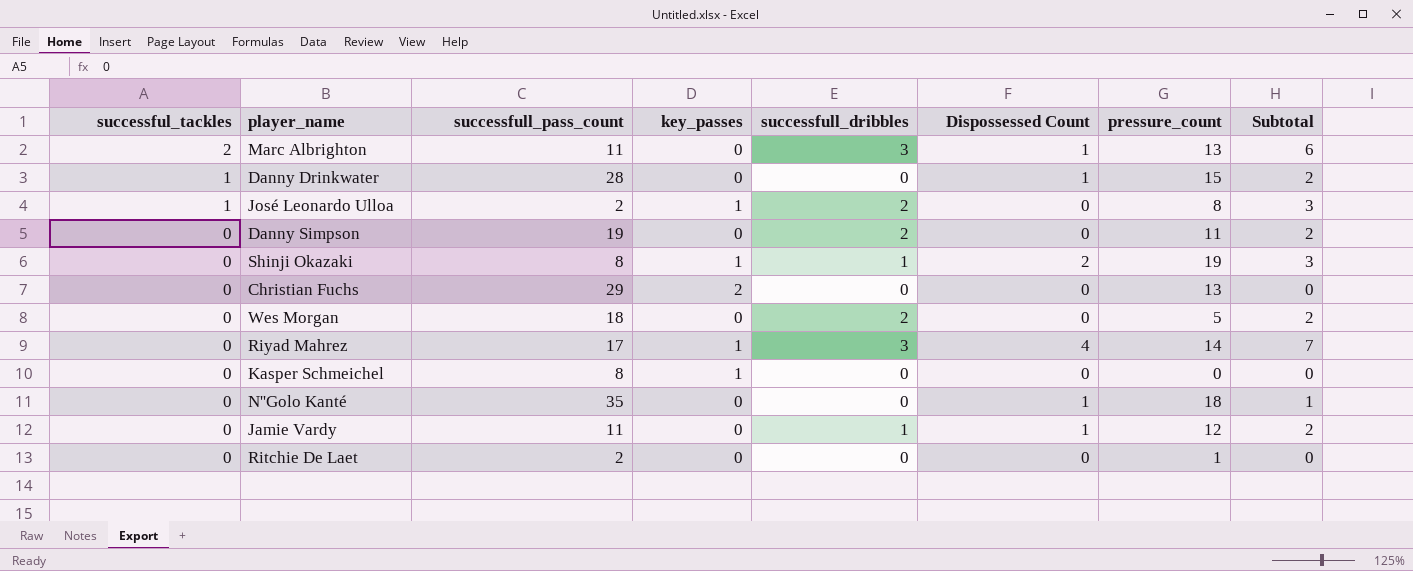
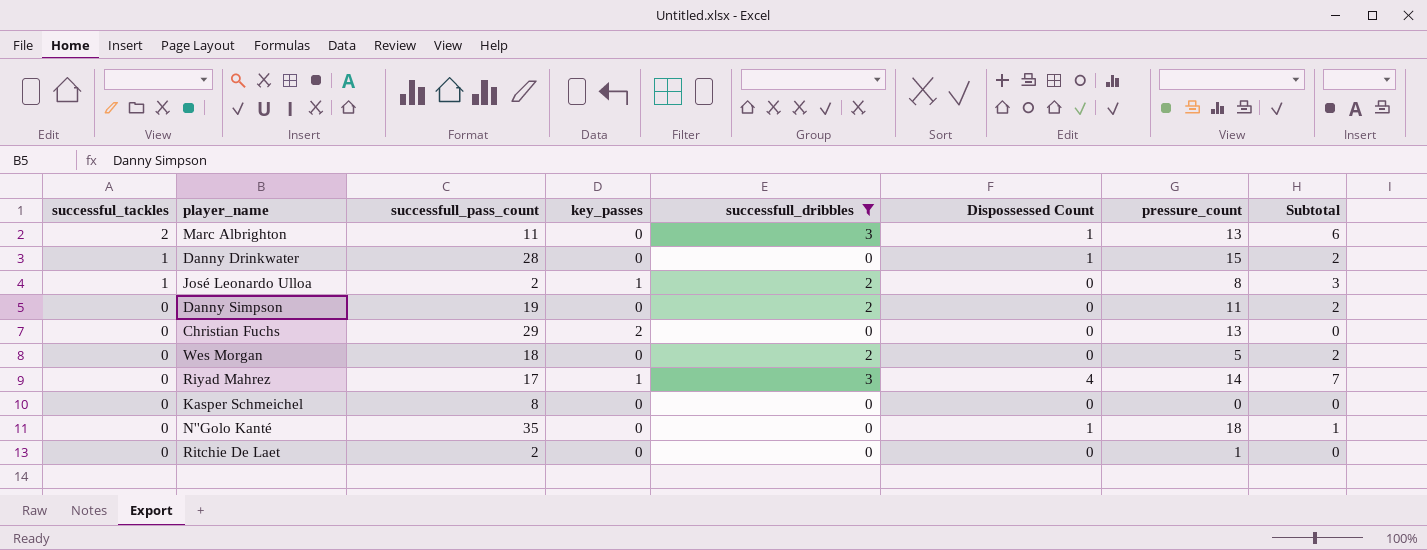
filter: none -> successfull_dribbles != 1
Kasper Schmeichel | key_passes: 1 -> 0

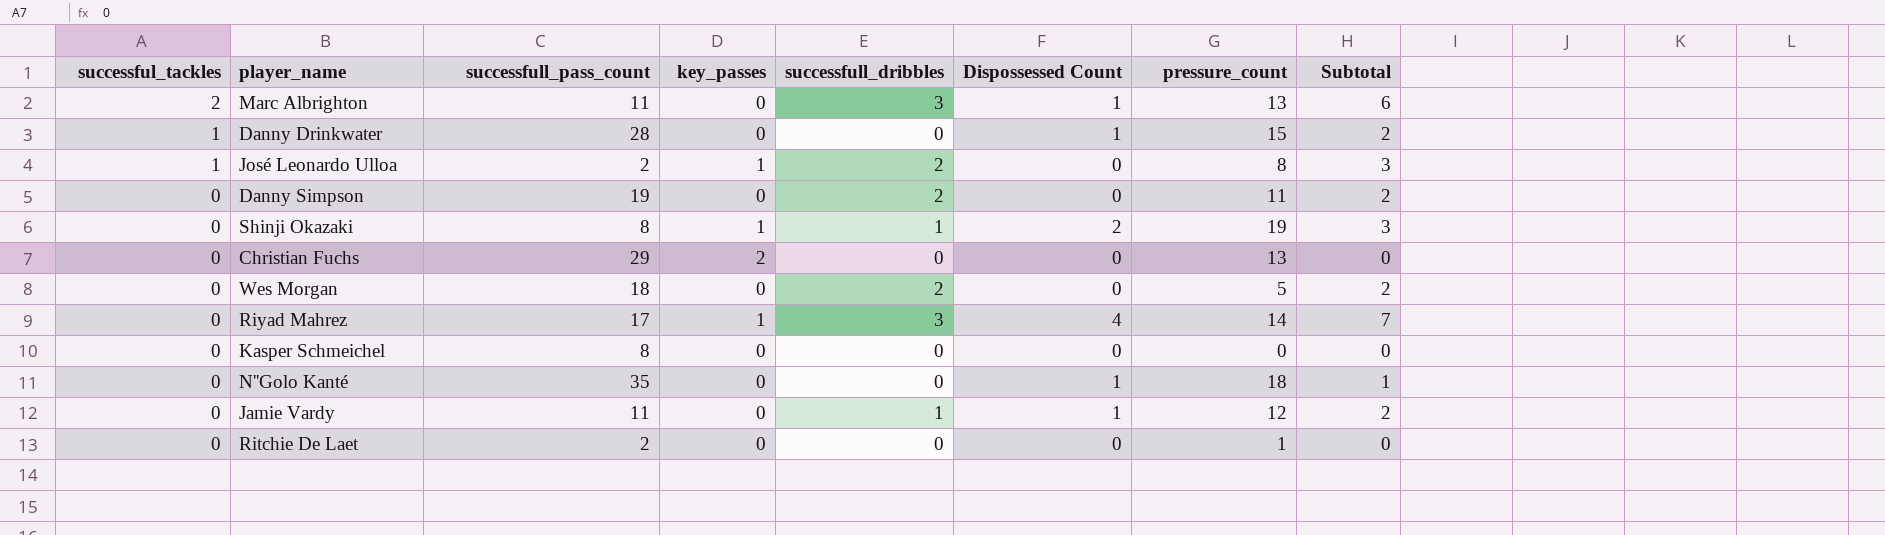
filter: successfull_dribbles != 1 -> none

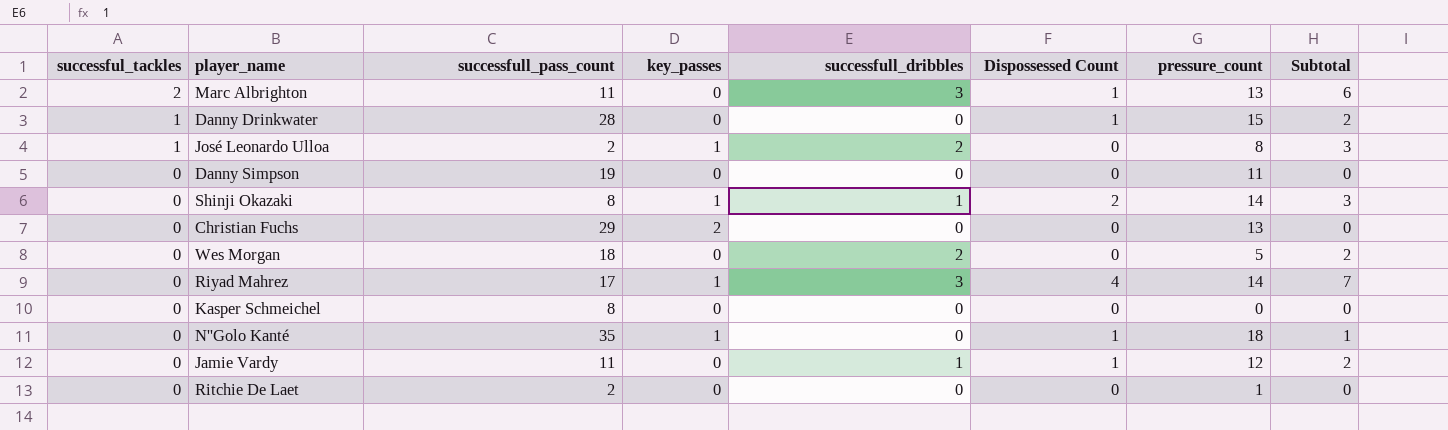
Danny Simpson | successfull_dribbles: 2 -> 0
Danny Simpson | Subtotal: 2 -> 0
Shinji Okazaki | pressure_count: 19 -> 14
N''Golo Kanté | key_passes: 0 -> 1

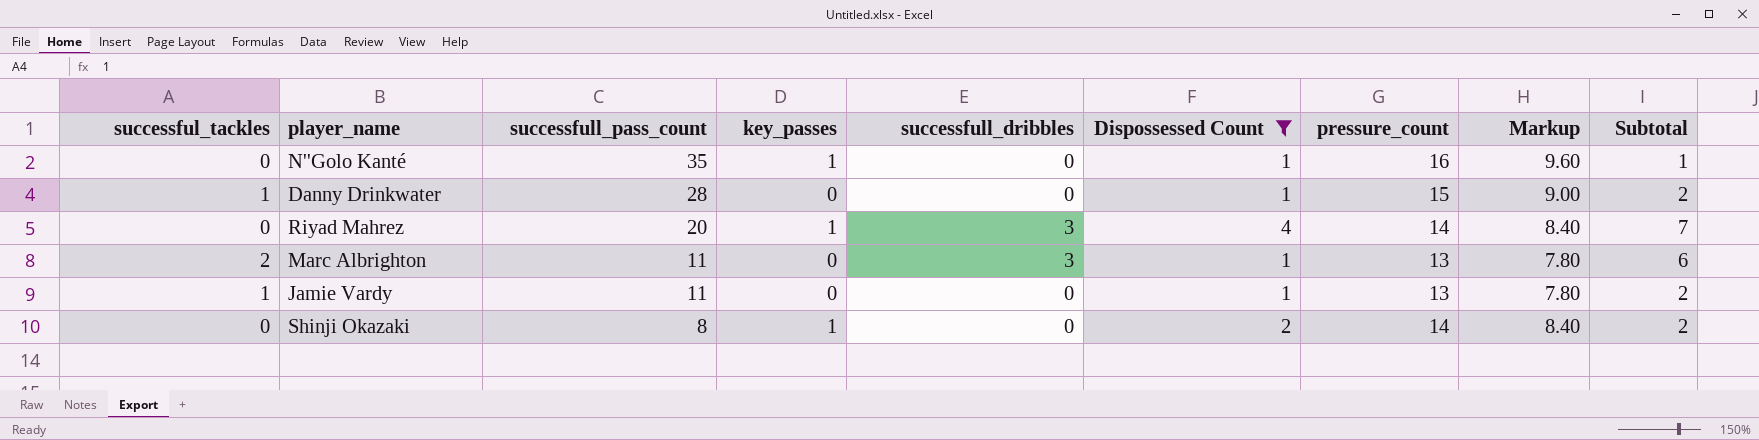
filter: none -> Dispossessed Count != 0
row order: successful_tackles descending -> successfull_pass_count descending
column Markup | formula: none -> [pressure_count] * 0.6
N''Golo Kanté | pressure_count: 18 -> 16
Riyad Mahrez | successfull_pass_count: 17 -> 20
Jamie Vardy | successful_tackles: 0 -> 1
Jamie Vardy | successfull_dribbles: 1 -> 0
Jamie Vardy | pressure_count: 12 -> 13
Shinji Okazaki | successfull_dribbles: 1 -> 0
Shinji Okazaki | Subtotal: 3 -> 2

